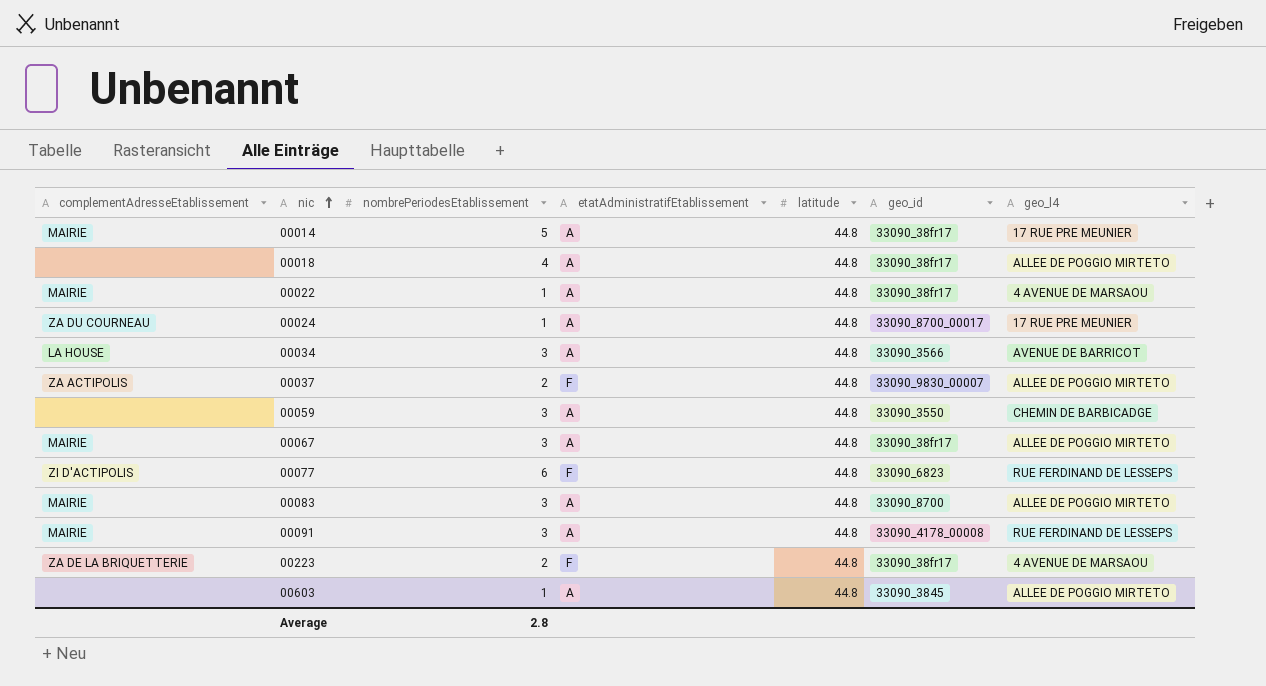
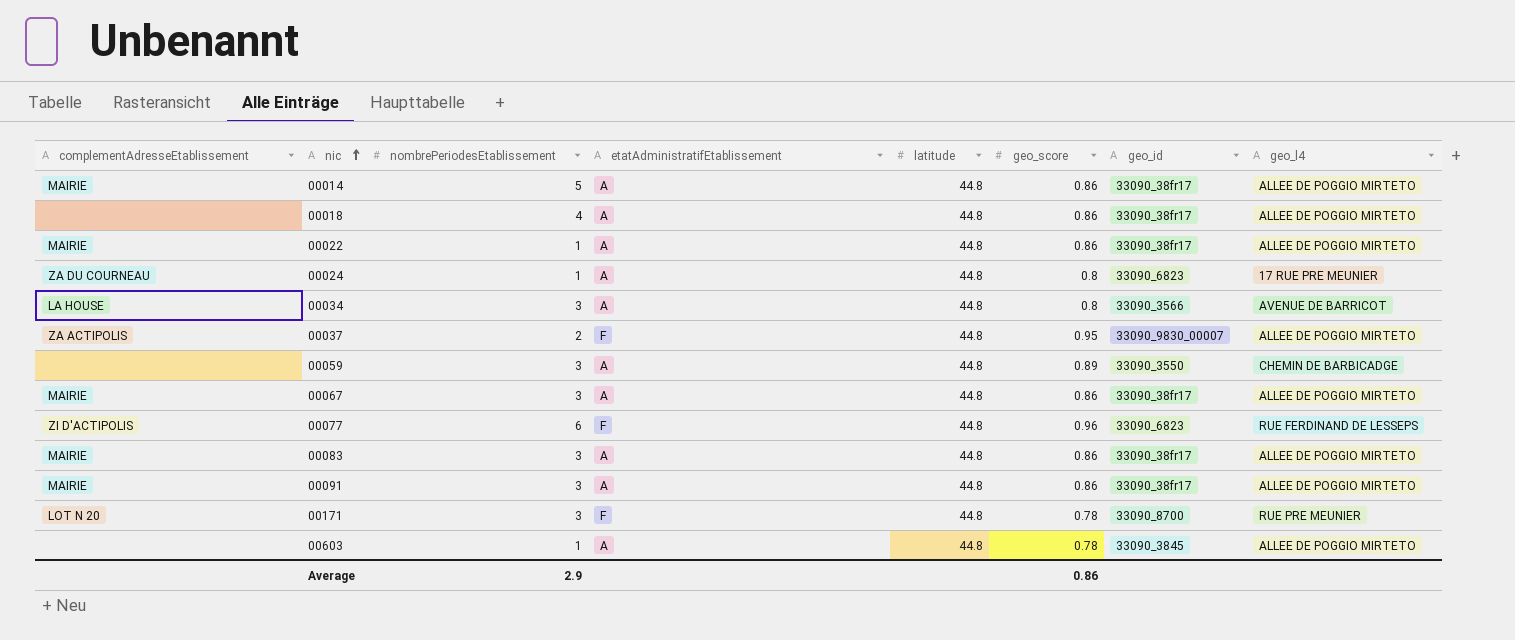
column geo_score | position: none -> 6
row 00223: ZA DE LA BRIQUETTERIE | 2 | F | 44.8 | 33090_38fr17 | 4 AVENUE DE MARSAOU -> none
00014 | geo_l4: 17 RUE PRE MEUNIER -> ALLEE DE POGGIO MIRTETO
00022 | geo_l4: 4 AVENUE DE MARSAOU -> ALLEE DE POGGIO MIRTETO
00024 | geo_id: 33090_8700_00017 -> 33090_6823
00083 | geo_id: 33090_8700 -> 33090_38fr17
00091 | geo_id: 33090_4178_00008 -> 33090_38fr17
00091 | geo_l4: RUE FERDINAND DE LESSEPS -> ALLEE DE POGGIO MIRTETO
row 00171: none -> LOT N 20 | 3 | F | 44.8 | 0.78 | 33090_8700 | RUE PRE MEUNIER
Average | nombrePeriodesEtablissement: 2.8 -> 2.9

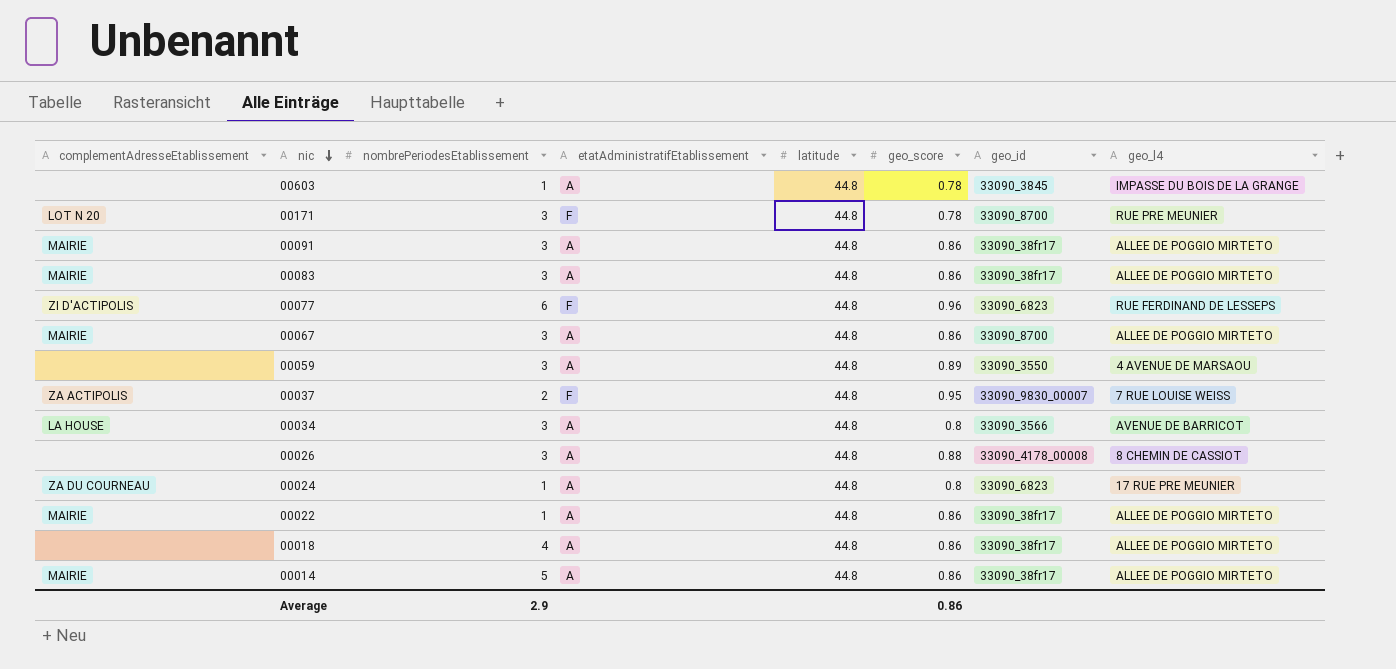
row order: nic ascending -> nic descending
00603 | geo_l4: ALLEE DE POGGIO MIRTETO -> IMPASSE DU BOIS DE LA GRANGE
00067 | geo_id: 33090_38fr17 -> 33090_8700
00059 | geo_l4: CHEMIN DE BARBICADGE -> 4 AVENUE DE MARSAOU
00037 | geo_l4: ALLEE DE POGGIO MIRTETO -> 7 RUE LOUISE WEISS
row 00026: none -> none | 3 | A | 44.8 | 0.88 | 33090_4178_00008 | 8 CHEMIN DE CASSIOT

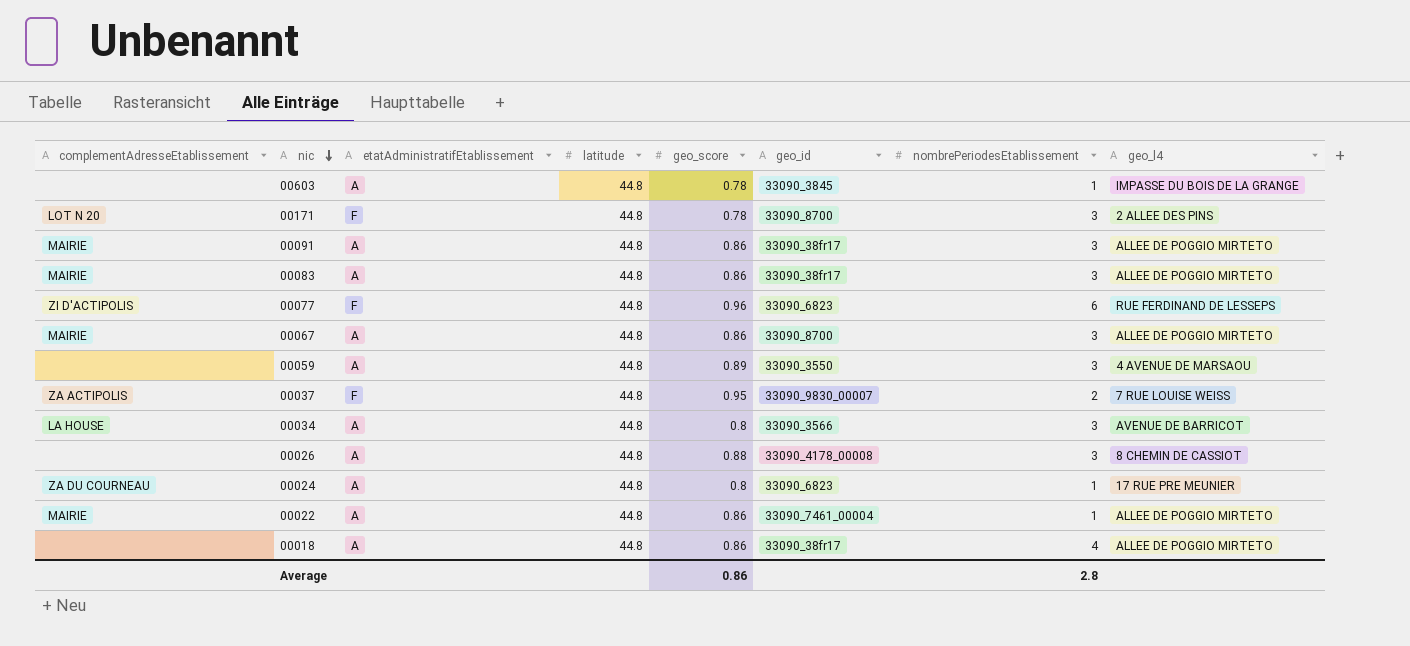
column nombrePeriodesEtablissement | position: 3 -> 7
row 00014: MAIRIE | 5 | A | 44.8 | 0.86 | 33090_38fr17 | ALLEE DE POGGIO MIRTETO -> none
00171 | geo_l4: RUE PRE MEUNIER -> 2 ALLEE DES PINS
00022 | geo_id: 33090_38fr17 -> 33090_7461_00004
Average | nombrePeriodesEtablissement: 2.9 -> 2.8

